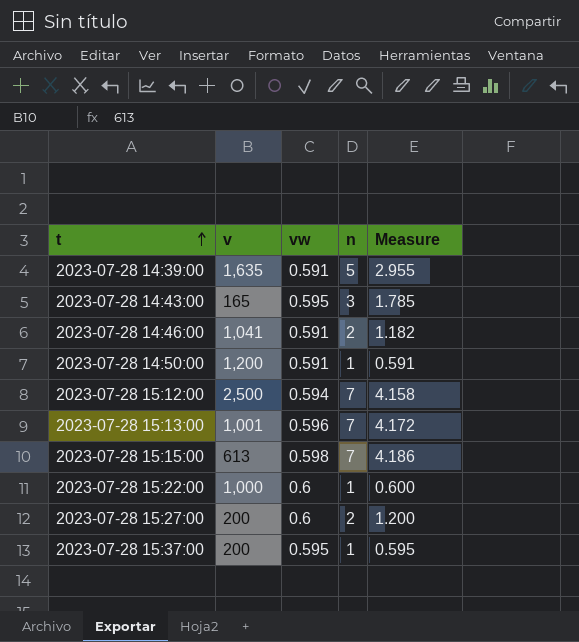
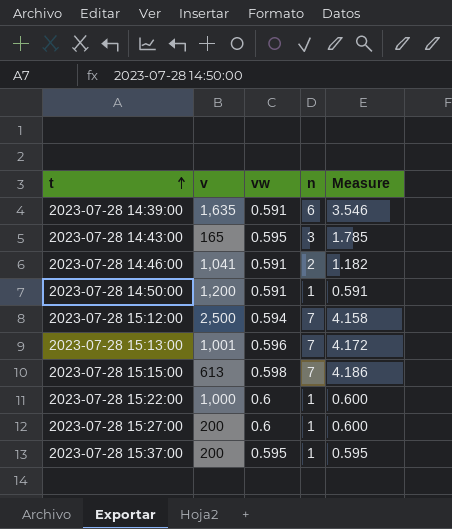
2023-07-28 14:39:00 | n: 5 -> 6
2023-07-28 14:39:00 | Measure: 2.955 -> 3.546
2023-07-28 15:27:00 | n: 2 -> 1
2023-07-28 15:27:00 | Measure: 1.200 -> 0.600

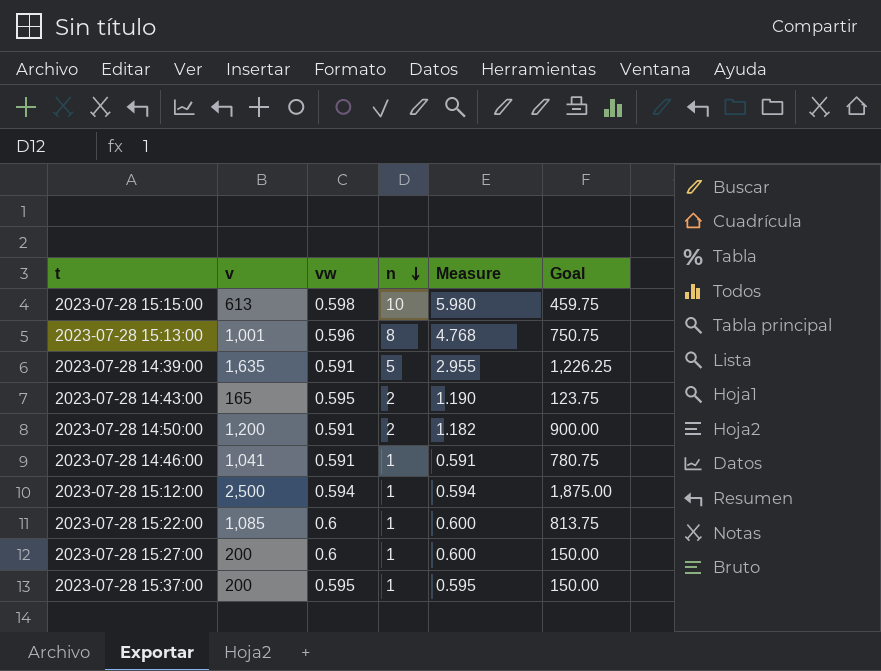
row order: t ascending -> n descending
column Goal | formula: none -> [v] * 0.75
2023-07-28 15:15:00 | n: 7 -> 10
2023-07-28 15:15:00 | Measure: 4.186 -> 5.980
2023-07-28 15:13:00 | n: 7 -> 8
2023-07-28 15:13:00 | Measure: 4.172 -> 4.768
2023-07-28 14:39:00 | n: 6 -> 5
2023-07-28 14:39:00 | Measure: 3.546 -> 2.955
2023-07-28 14:43:00 | n: 3 -> 2
2023-07-28 14:43:00 | Measure: 1.785 -> 1.190
2023-07-28 14:50:00 | n: 1 -> 2
2023-07-28 14:50:00 | Measure: 0.591 -> 1.182
2023-07-28 14:46:00 | n: 2 -> 1
2023-07-28 14:46:00 | Measure: 1.182 -> 0.591
2023-07-28 15:12:00 | n: 7 -> 1
2023-07-28 15:12:00 | Measure: 4.158 -> 0.594
2023-07-28 15:22:00 | v: 1,000 -> 1,085

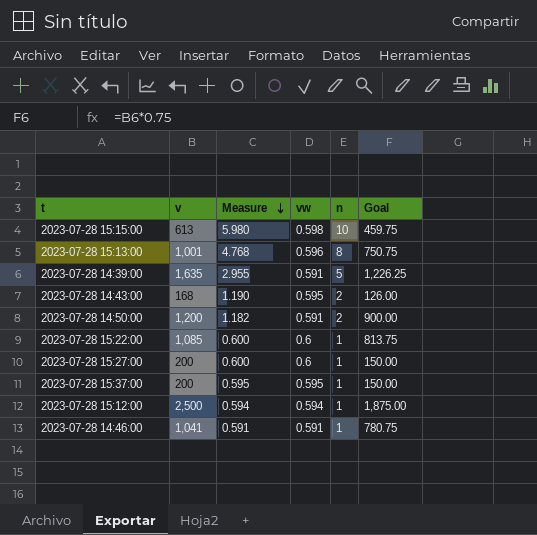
row order: n descending -> Measure descending
column Measure | position: 5 -> 3
2023-07-28 14:43:00 | v: 165 -> 168
2023-07-28 14:43:00 | Goal: 123.75 -> 126.00

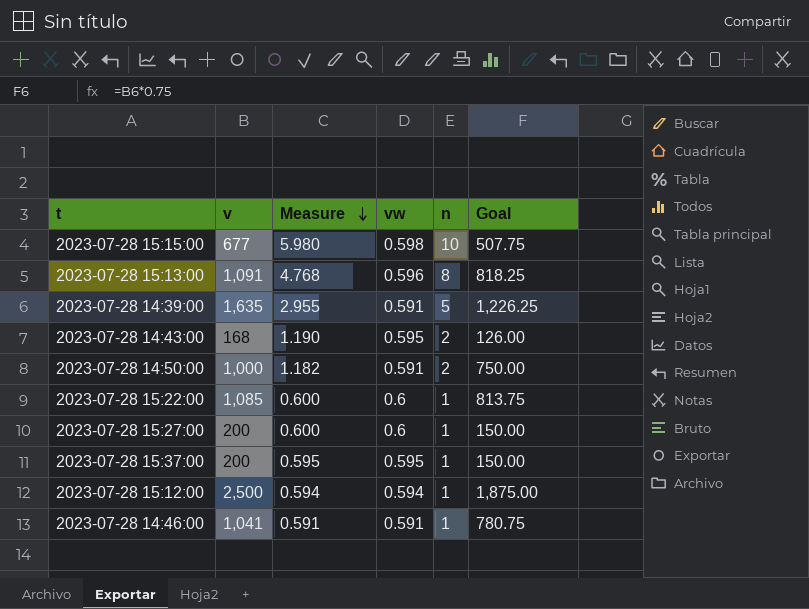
2023-07-28 15:15:00 | v: 613 -> 677
2023-07-28 15:15:00 | Goal: 459.75 -> 507.75
2023-07-28 15:13:00 | v: 1,001 -> 1,091
2023-07-28 15:13:00 | Goal: 750.75 -> 818.25
2023-07-28 14:50:00 | v: 1,200 -> 1,000
2023-07-28 14:50:00 | Goal: 900.00 -> 750.00

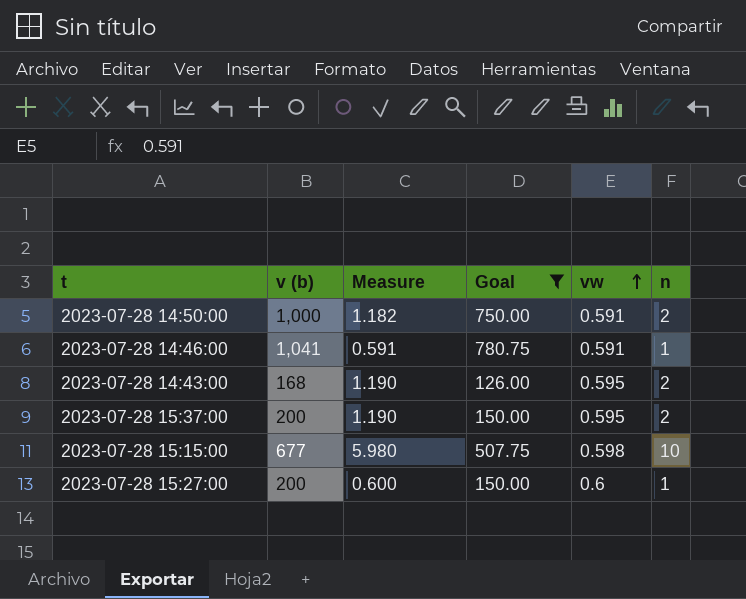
filter: none -> Goal <= 780.75
row order: Measure descending -> vw ascending
column name: v -> v (b)
column Goal | position: 6 -> 4
2023-07-28 15:37:00 | Measure: 0.595 -> 1.190
2023-07-28 15:37:00 | n: 1 -> 2

